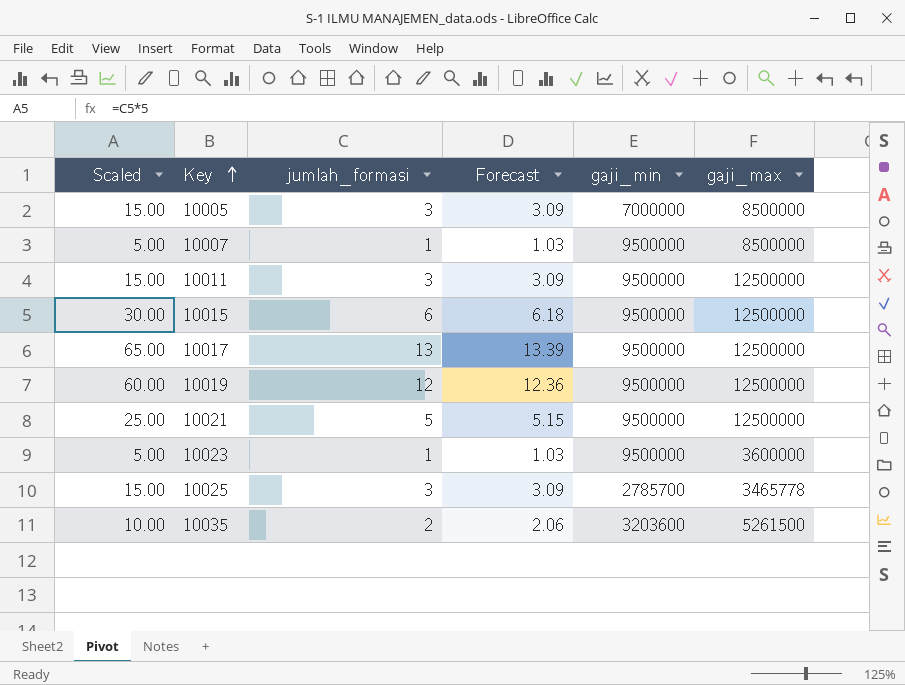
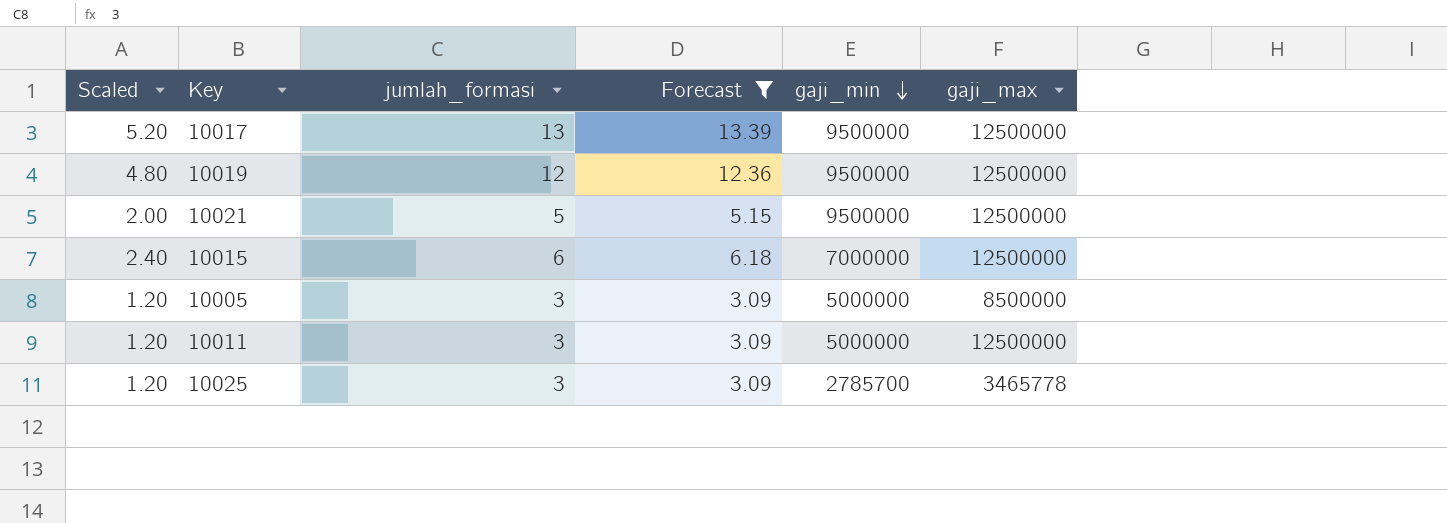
filter: none -> Forecast >= 3.09
row order: Key ascending -> gaji_min descending
column Scaled | formula: [jumlah_formasi] * 5 -> [jumlah_formasi] * 0.4
10015 | gaji_min: 9500000 -> 7000000
10005 | gaji_min: 7000000 -> 5000000
10011 | gaji_min: 9500000 -> 5000000

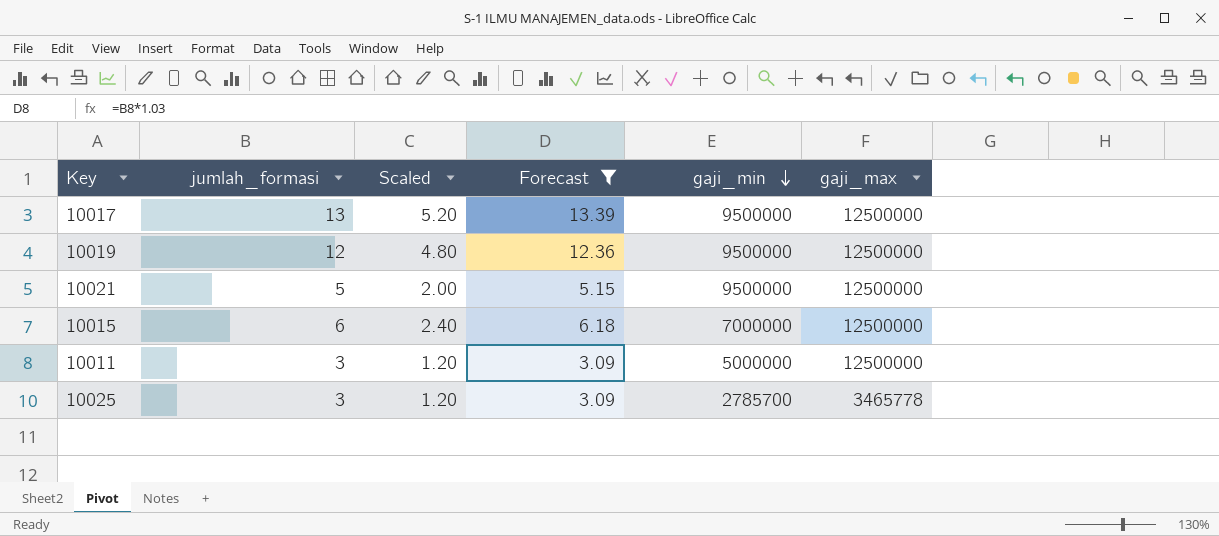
column Scaled | position: 1 -> 3
row 10005: 1.20 | 3 | 3.09 | 5000000 | 8500000 -> none

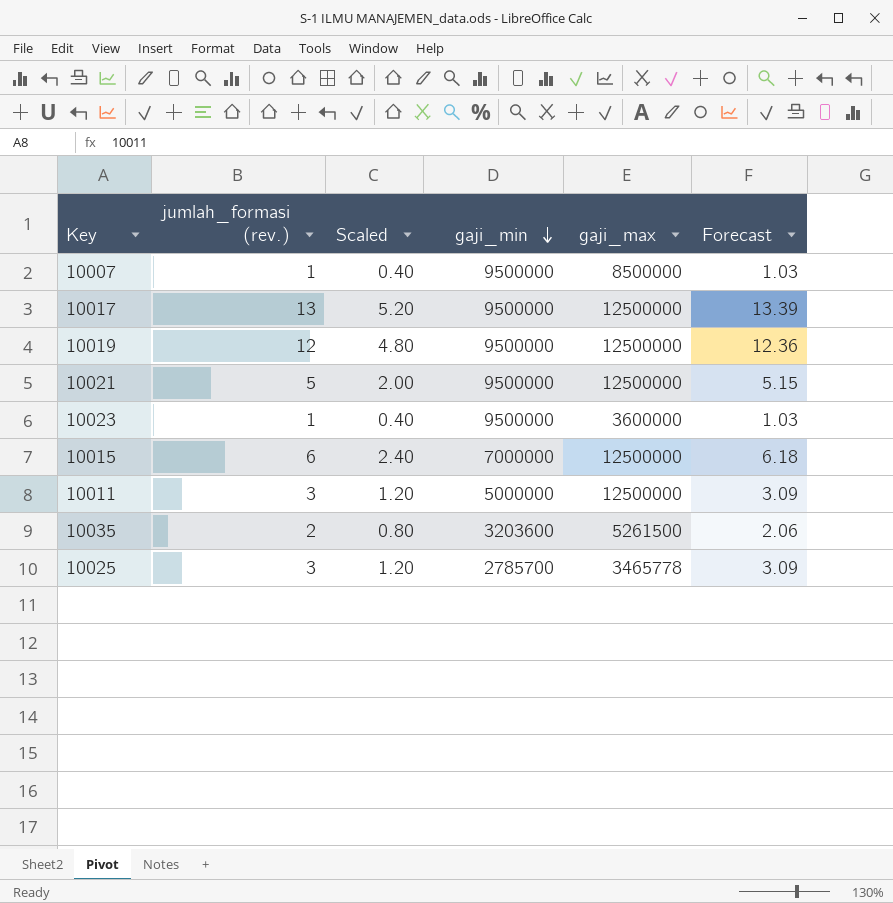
filter: Forecast >= 3.09 -> none
column name: jumlah_formasi -> jumlah_formasi (rev.)
column Forecast | position: 4 -> 6

